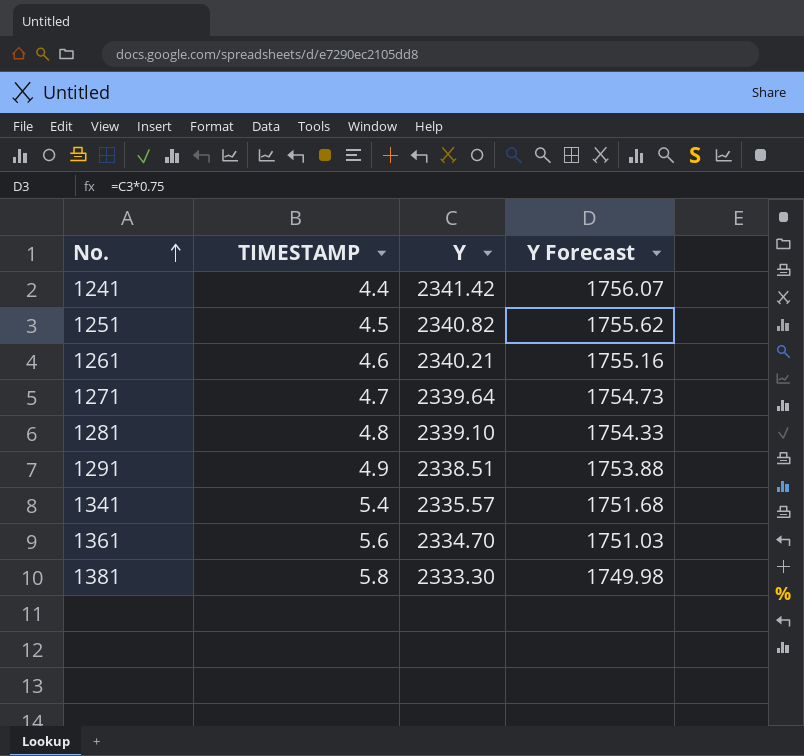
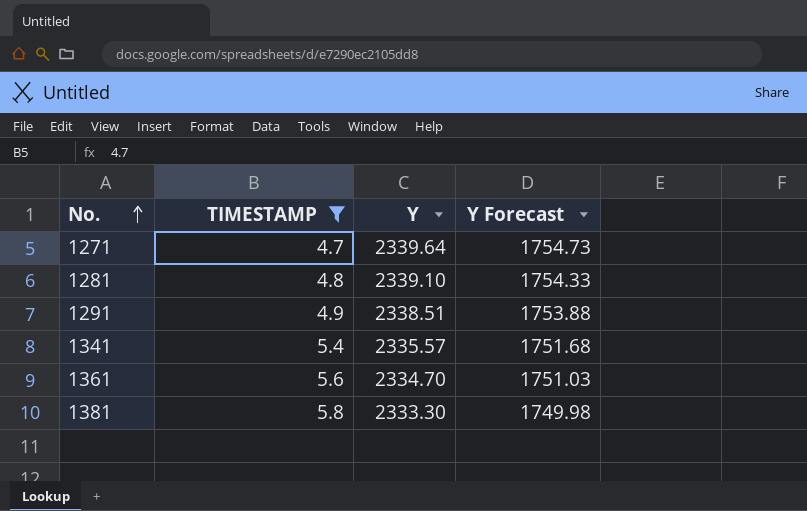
filter: none -> TIMESTAMP >= 4.7

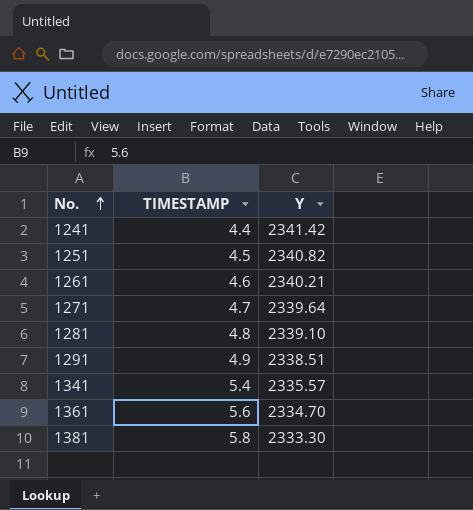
filter: TIMESTAMP >= 4.7 -> none
column Y Forecast | formula: [Y] * 0.75 -> none

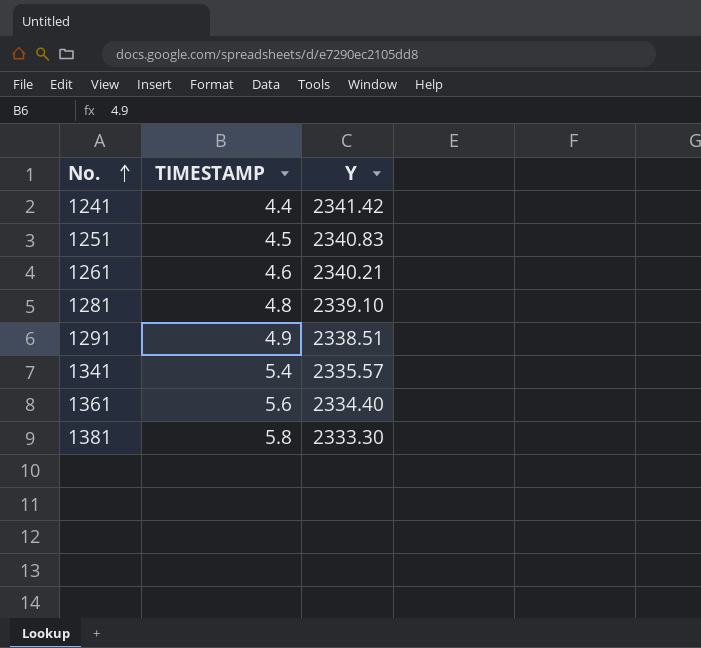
row 1271: 4.7 | 2339.64 -> none
1251 | Y: 2340.82 -> 2340.83
1361 | Y: 2334.70 -> 2334.40

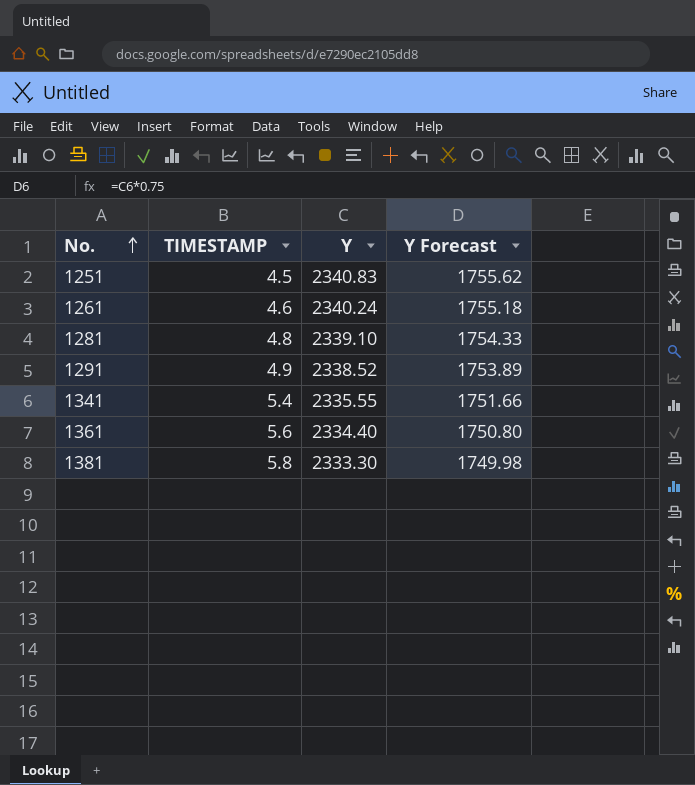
column Y Forecast | formula: none -> [Y] * 0.75
row 1241: 4.4 | 2341.42 -> none
1261 | Y: 2340.21 -> 2340.24
1291 | Y: 2338.51 -> 2338.52
1341 | Y: 2335.57 -> 2335.55

